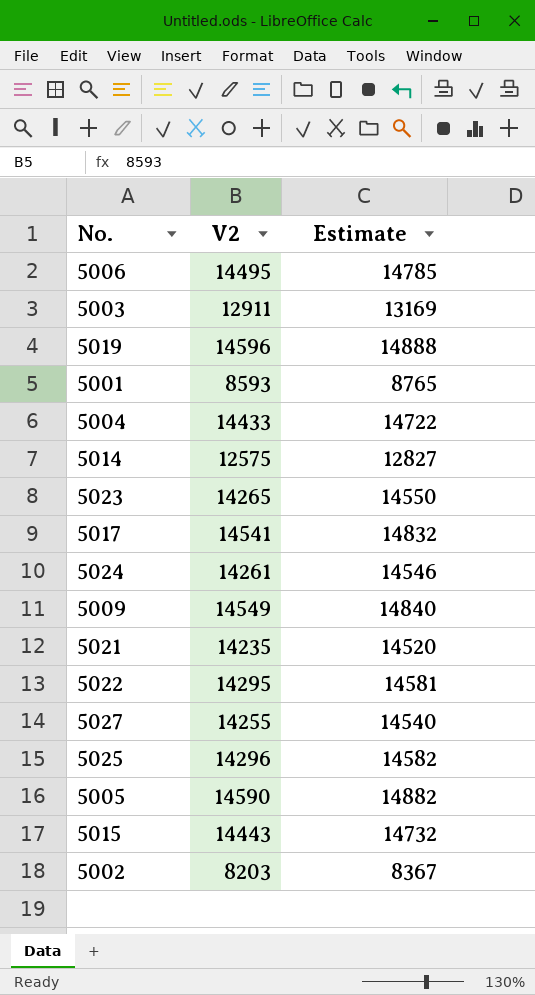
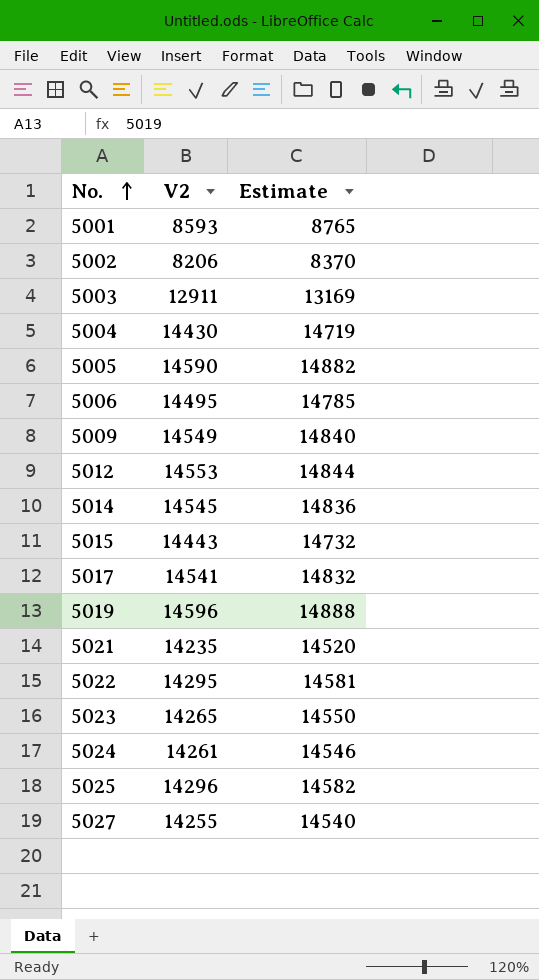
row order: none -> No. ascending
5002 | V2: 8203 -> 8206
5002 | Estimate: 8367 -> 8370
5004 | V2: 14433 -> 14430
5004 | Estimate: 14722 -> 14719
row 5012: none -> 14553 | 14844
5014 | V2: 12575 -> 14545
5014 | Estimate: 12827 -> 14836

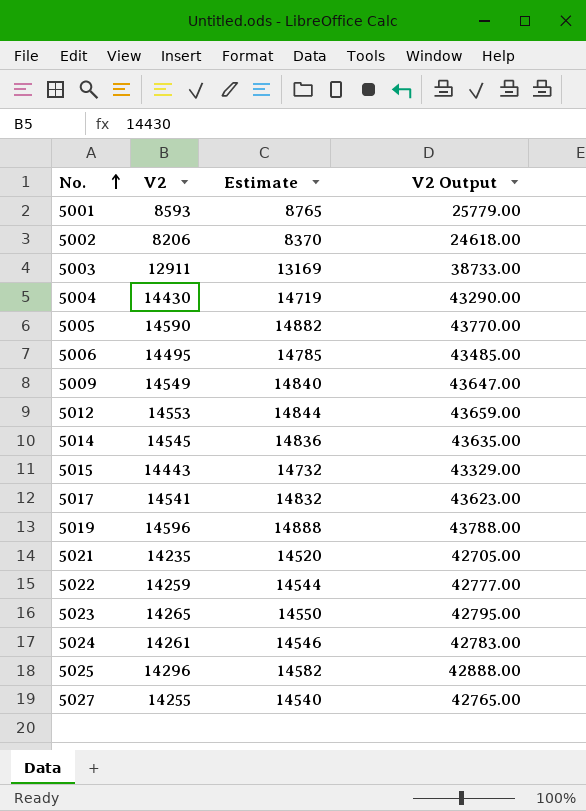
column V2 Output | formula: none -> [V2] * 3
5022 | V2: 14295 -> 14259
5022 | Estimate: 14581 -> 14544

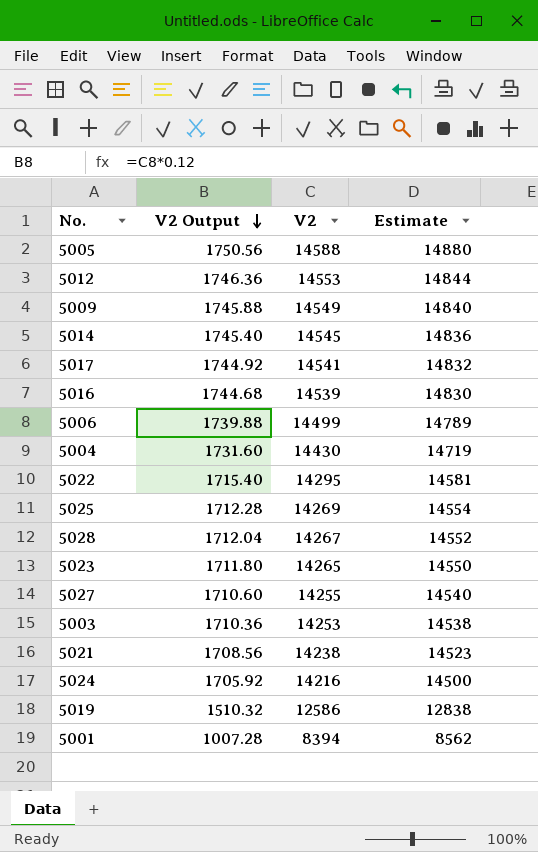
row order: No. ascending -> V2 Output descending
column V2 Output | formula: [V2] * 3 -> [V2] * 0.12
column V2 Output | position: 4 -> 2
row 5002: 8206 | 8370 | 24618.00 -> none
row 5015: 14443 | 14732 | 43329.00 -> none
5005 | V2: 14590 -> 14588
5005 | Estimate: 14882 -> 14880
row 5016: none -> 1744.68 | 14539 | 14830
5006 | V2: 14495 -> 14499
5006 | Estimate: 14785 -> 14789
5022 | V2: 14259 -> 14295
5022 | Estimate: 14544 -> 14581
5025 | V2: 14296 -> 14269
5025 | Estimate: 14582 -> 14554
row 5028: none -> 1712.04 | 14267 | 14552
5003 | V2: 12911 -> 14253
5003 | Estimate: 13169 -> 14538
5021 | V2: 14235 -> 14238
5021 | Estimate: 14520 -> 14523
5024 | V2: 14261 -> 14216
5024 | Estimate: 14546 -> 14500
5019 | V2: 14596 -> 12586
5019 | Estimate: 14888 -> 12838
5001 | V2: 8593 -> 8394
5001 | Estimate: 8765 -> 8562

